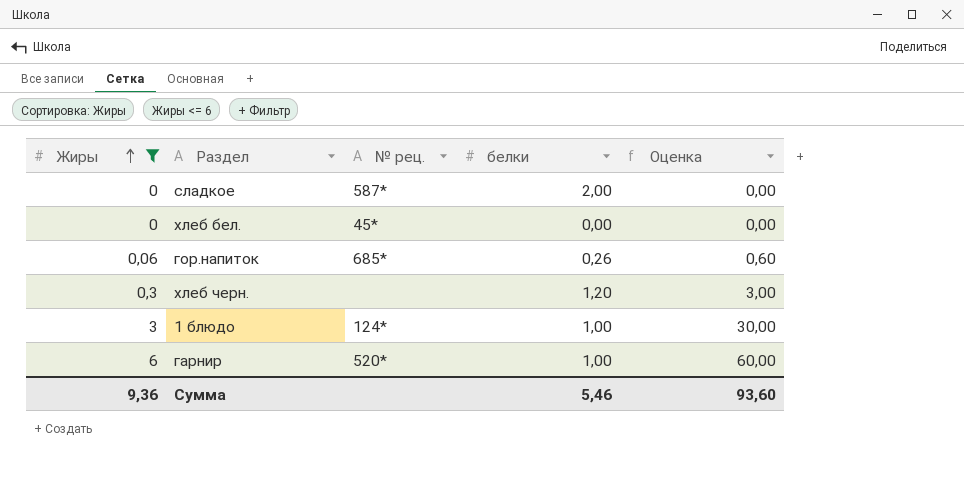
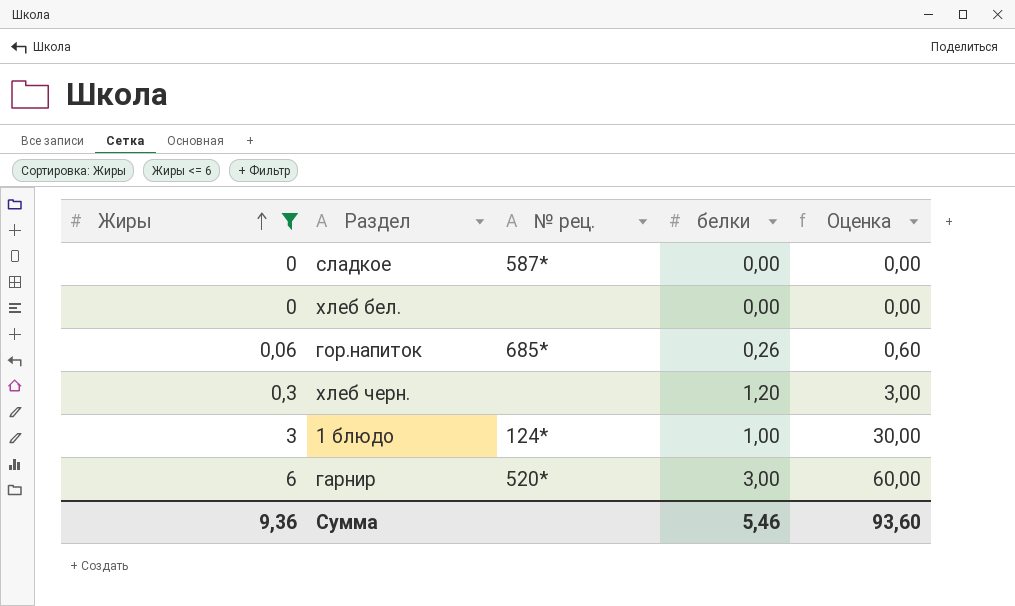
сладкое | белки: 2,00 -> 0,00
хлеб бел. | № рец.: 45* -> none
гарнир | белки: 1,00 -> 3,00

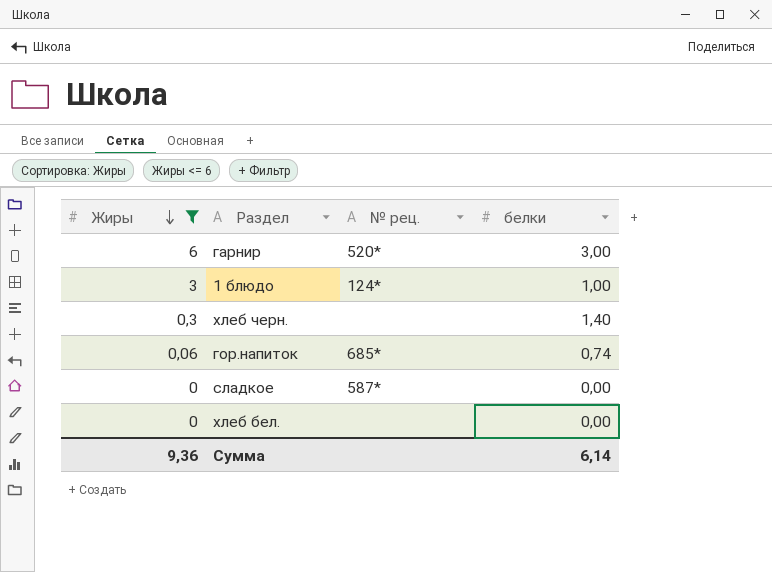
row order: Жиры ascending -> Жиры descending
column Оценка | formula: [Жиры] * 10 -> none
хлеб черн. | белки: 1,20 -> 1,40
гор.напиток | белки: 0,26 -> 0,74
Сумма | белки: 5,46 -> 6,14

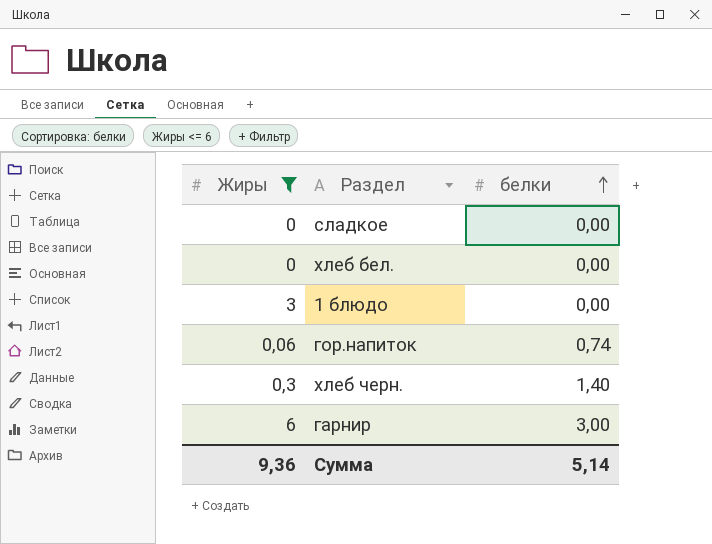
row order: Жиры descending -> белки ascending
column № рец. | position: 3 -> none
1 блюдо | белки: 1,00 -> 0,00
Сумма | белки: 6,14 -> 5,14

